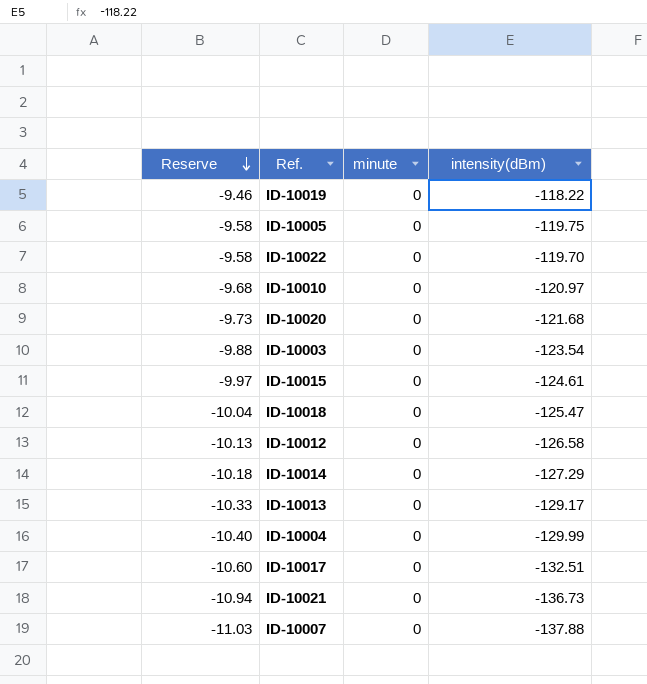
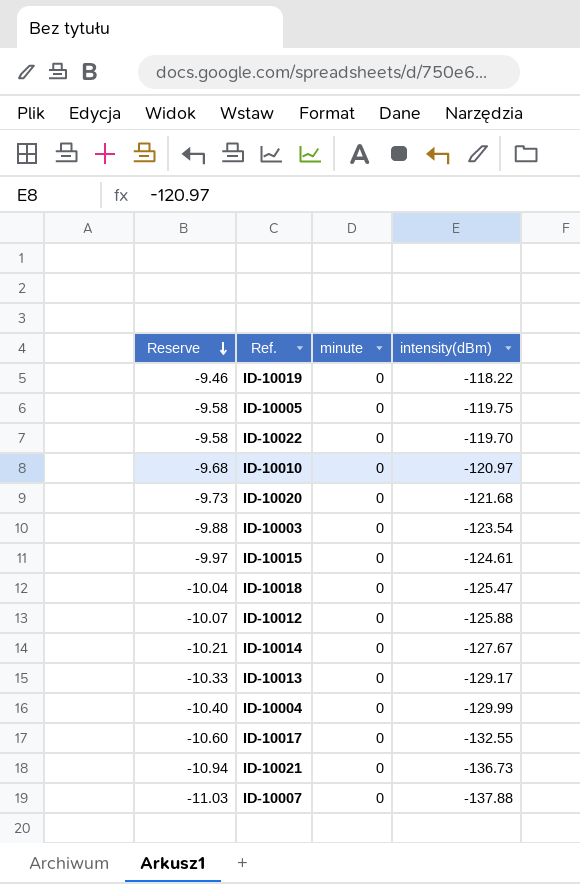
ID-10012 | Reserve: -10.13 -> -10.07
ID-10012 | intensity(dBm): -126.58 -> -125.88
ID-10014 | Reserve: -10.18 -> -10.21
ID-10014 | intensity(dBm): -127.29 -> -127.67
ID-10017 | intensity(dBm): -132.51 -> -132.55

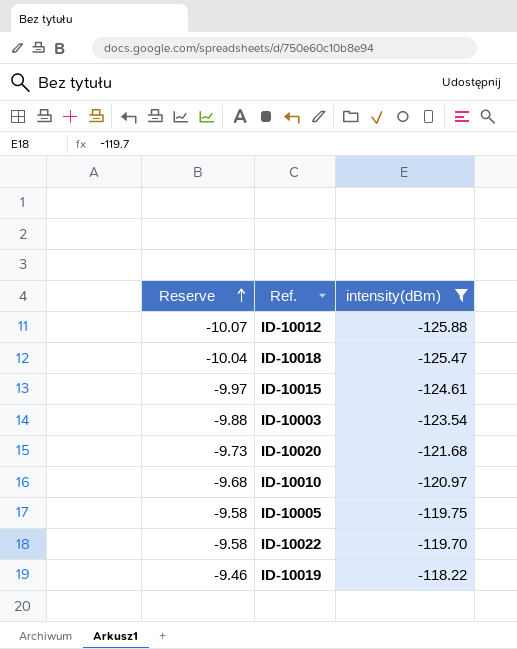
filter: none -> intensity(dBm) >= -125.88
row order: Reserve descending -> Reserve ascending
column minute | position: 3 -> none

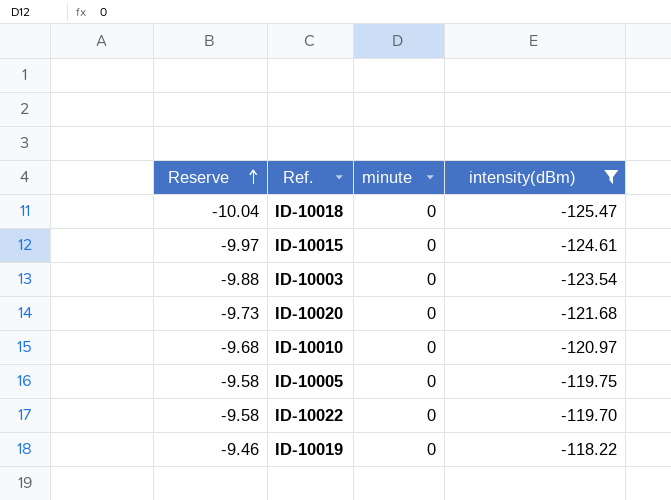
column minute | position: none -> 3
row ID-10012: -10.07 | -125.88 -> none

